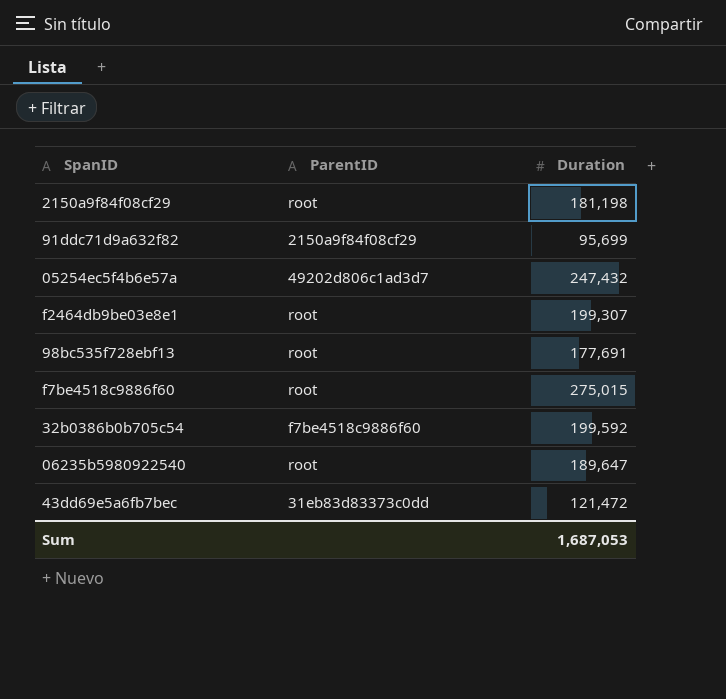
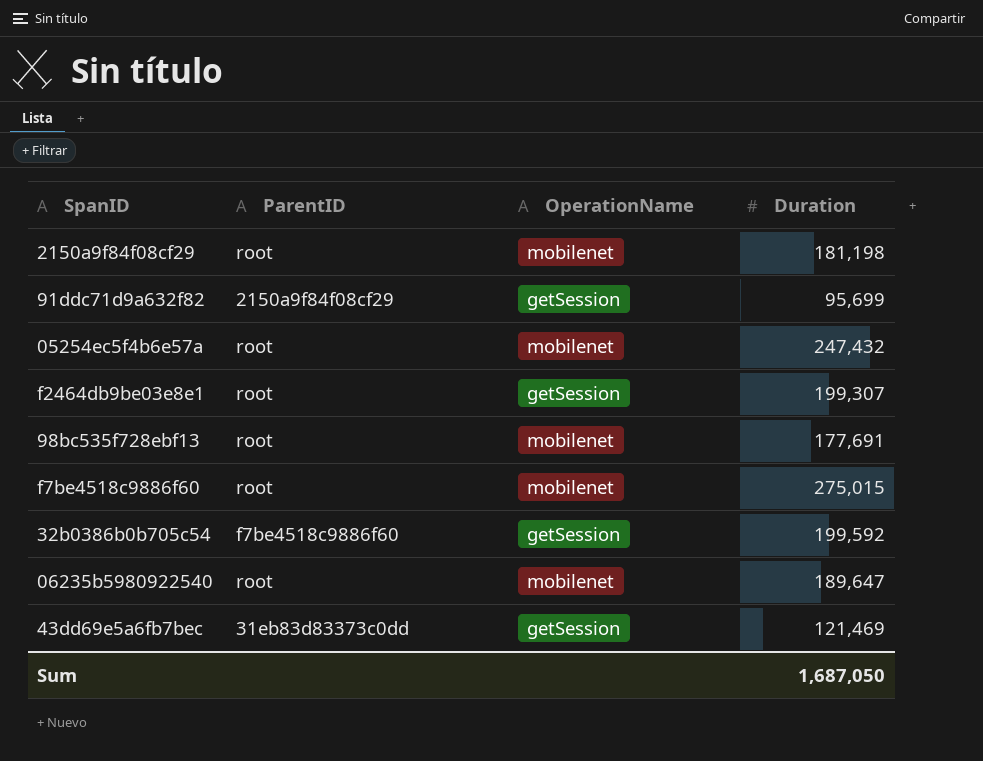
column OperationName | position: none -> 3
05254ec5f4b6e57a | ParentID: 49202d806c1ad3d7 -> root
43dd69e5a6fb7bec | Duration: 121,472 -> 121,469
Sum | Duration: 1,687,053 -> 1,687,050

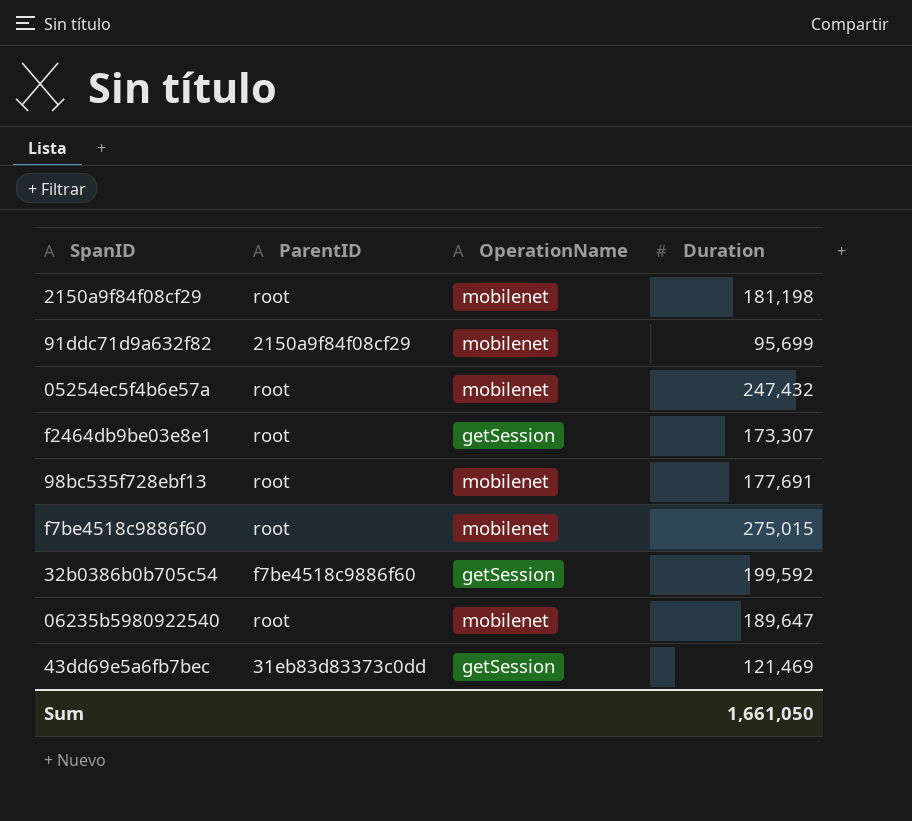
91ddc71d9a632f82 | OperationName: getSession -> mobilenet
f2464db9be03e8e1 | Duration: 199,307 -> 173,307
Sum | Duration: 1,687,050 -> 1,661,050

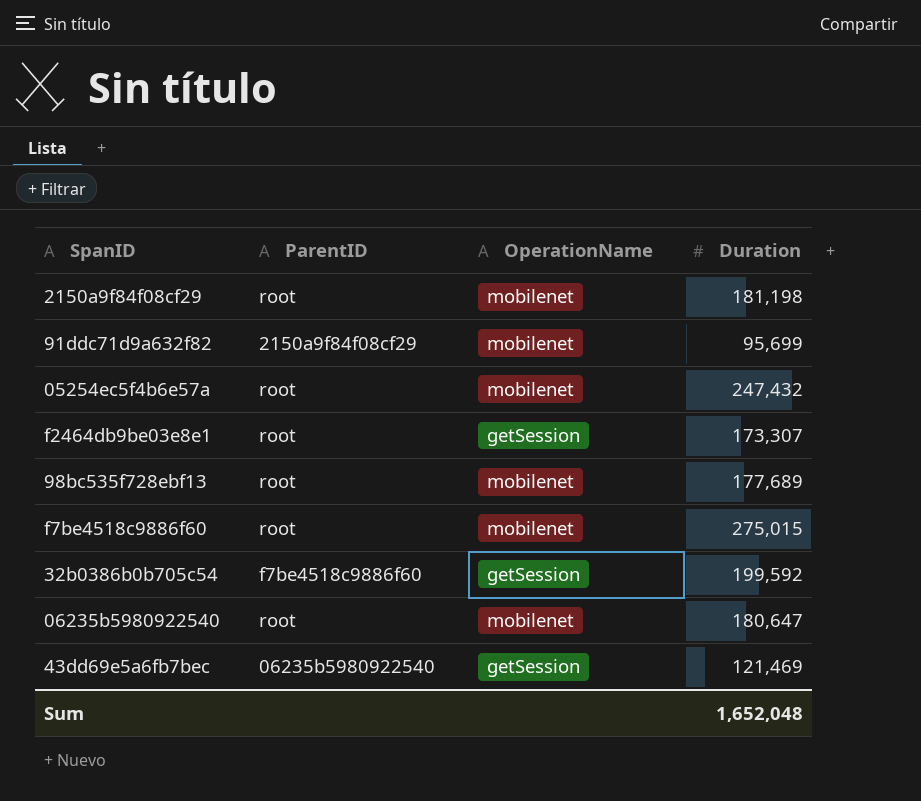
98bc535f728ebf13 | Duration: 177,691 -> 177,689
06235b5980922540 | Duration: 189,647 -> 180,647
43dd69e5a6fb7bec | ParentID: 31eb83d83373c0dd -> 06235b5980922540
Sum | Duration: 1,661,050 -> 1,652,048

